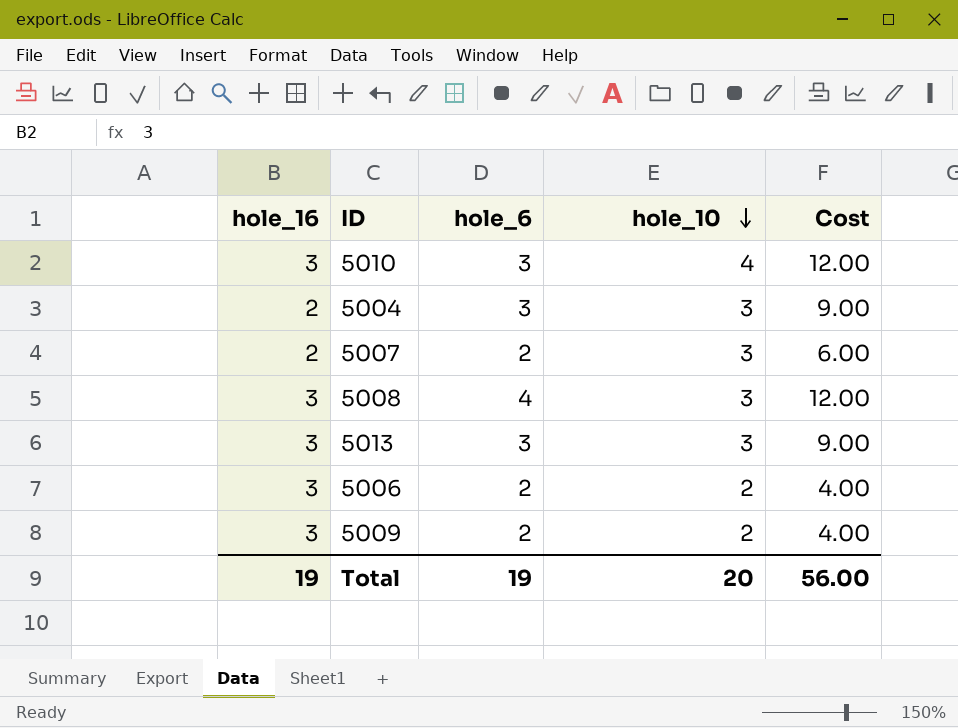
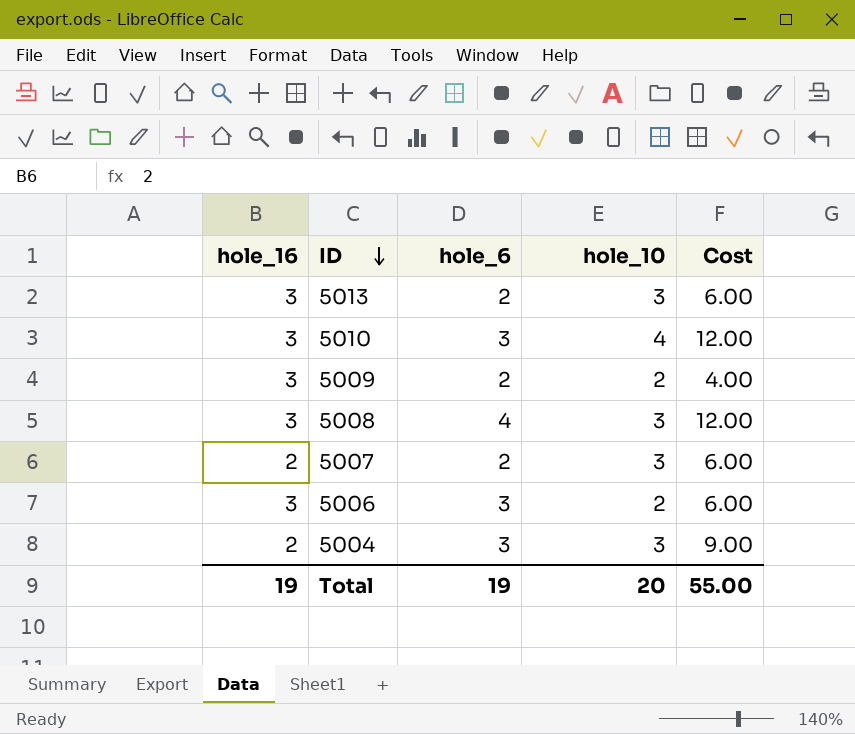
row order: hole_10 descending -> ID descending
5013 | hole_6: 3 -> 2
5013 | Cost: 9.00 -> 6.00
5006 | hole_6: 2 -> 3
5006 | Cost: 4.00 -> 6.00
Total | Cost: 56.00 -> 55.00

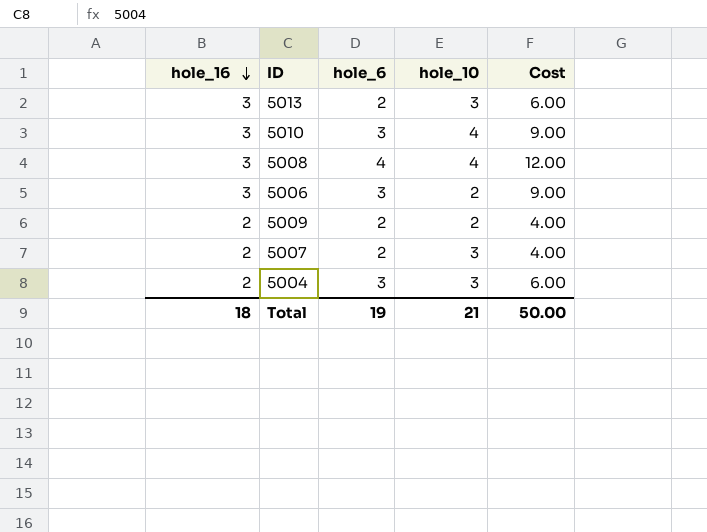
row order: ID descending -> hole_16 descending
column Cost | formula: [hole_6] * [hole_10] -> [hole_16] * [hole_6]
5008 | hole_10: 3 -> 4
5009 | hole_16: 3 -> 2
Total | hole_16: 19 -> 18
Total | hole_10: 20 -> 21
Total | Cost: 55.00 -> 50.00

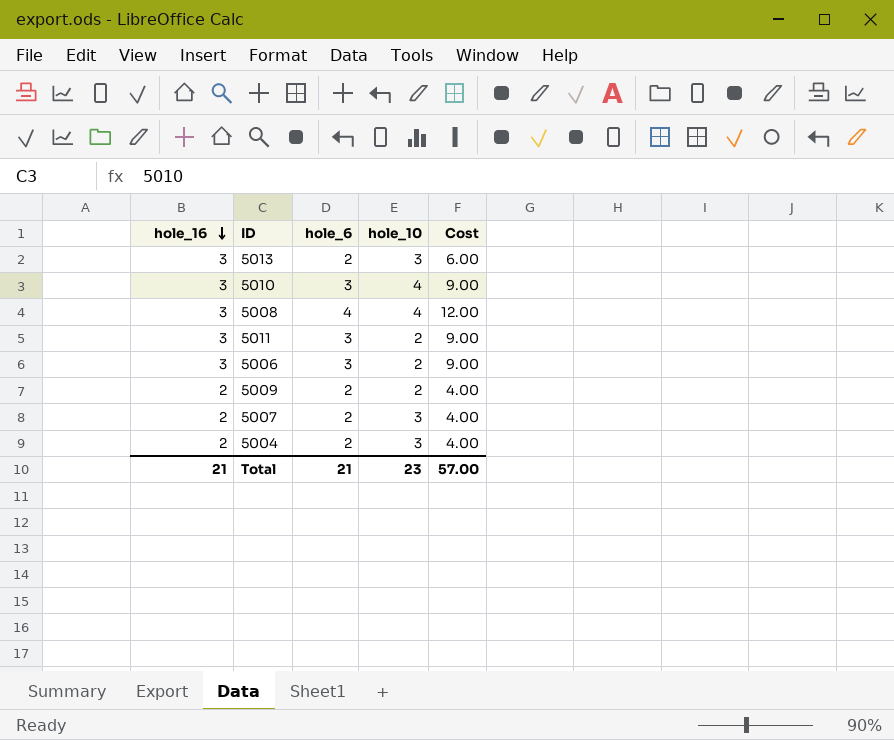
row 5011: none -> 3 | 3 | 2 | 9.00
5004 | hole_6: 3 -> 2
5004 | Cost: 6.00 -> 4.00
Total | hole_16: 18 -> 21
Total | hole_6: 19 -> 21
Total | hole_10: 21 -> 23
Total | Cost: 50.00 -> 57.00

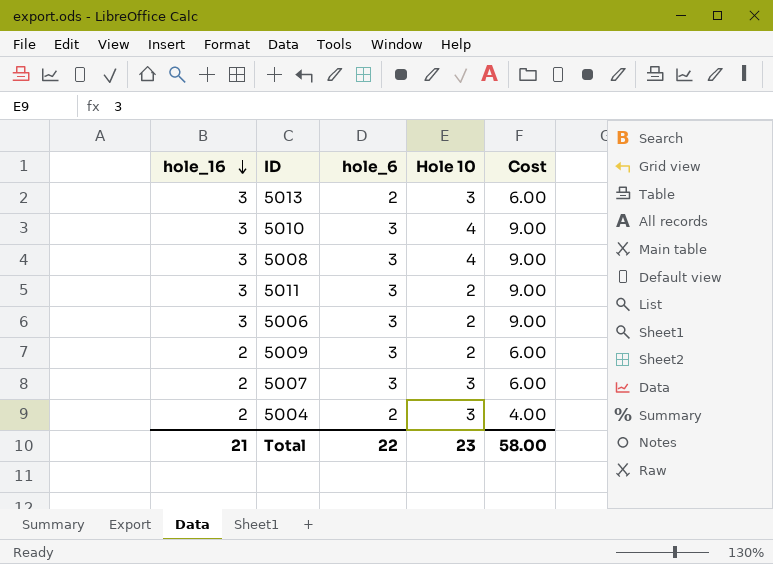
column name: hole_10 -> Hole 10
5008 | hole_6: 4 -> 3
5008 | Cost: 12.00 -> 9.00
5009 | hole_6: 2 -> 3
5009 | Cost: 4.00 -> 6.00
5007 | hole_6: 2 -> 3
5007 | Cost: 4.00 -> 6.00
Total | hole_6: 21 -> 22
Total | Cost: 57.00 -> 58.00

